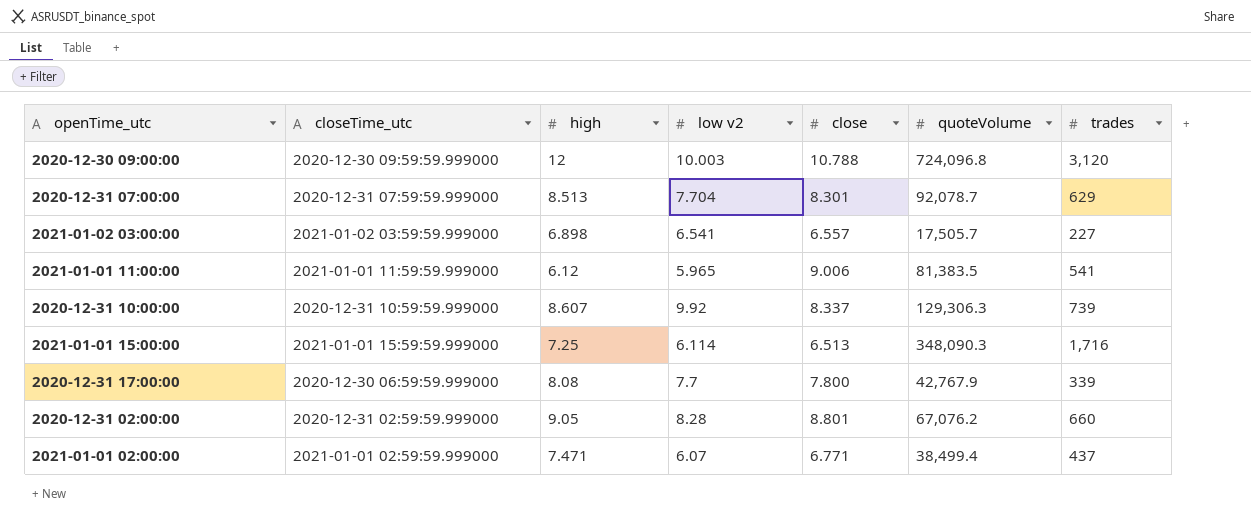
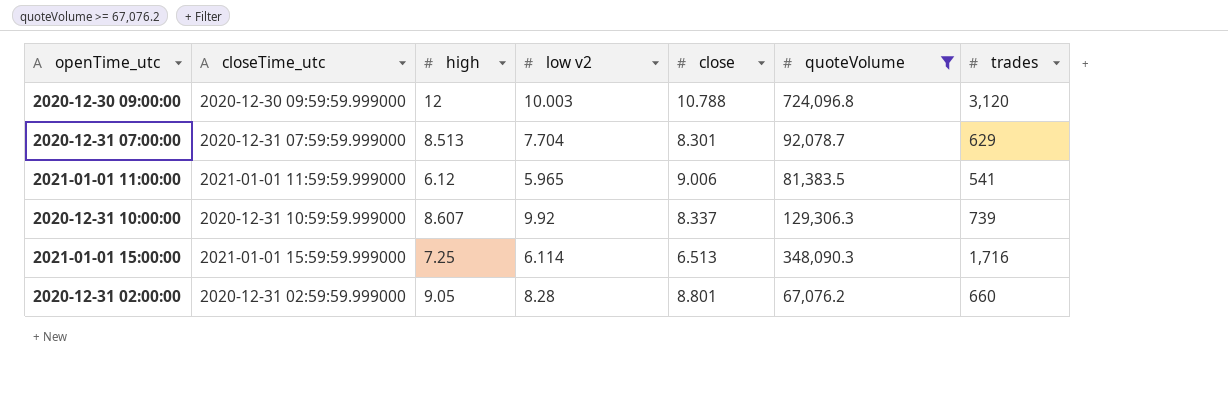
filter: none -> quoteVolume >= 67,076.2

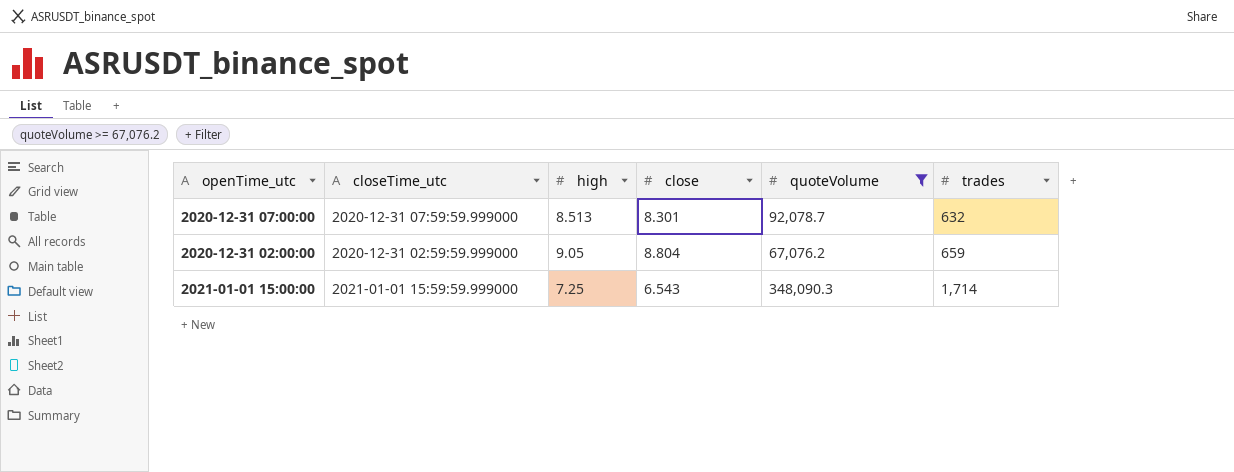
row order: none -> trades ascending
column low v2 | position: 4 -> none
row 2020-12-30 09:00:00: 2020-12-30 09:59:59.999000 | 12 | 10.003 | 10.788 | 724,096.8 | 3,120 -> none
row 2021-01-01 11:00:00: 2021-01-01 11:59:59.999000 | 6.12 | 5.965 | 9.006 | 81,383.5 | 541 -> none
row 2020-12-31 10:00:00: 2020-12-31 10:59:59.999000 | 8.607 | 9.92 | 8.337 | 129,306.3 | 739 -> none
2020-12-31 07:00:00 | trades: 629 -> 632
2020-12-31 02:00:00 | close: 8.801 -> 8.804
2020-12-31 02:00:00 | trades: 660 -> 659
2021-01-01 15:00:00 | close: 6.513 -> 6.543
2021-01-01 15:00:00 | trades: 1,716 -> 1,714

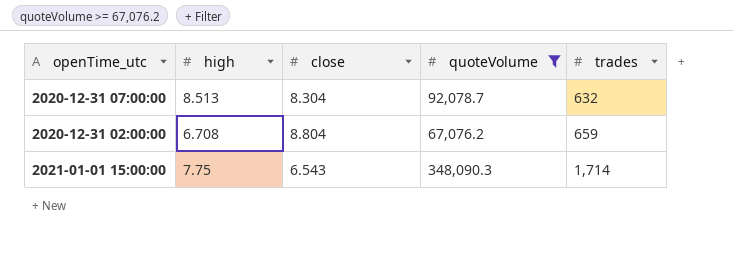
column closeTime_utc | position: 2 -> none
2020-12-31 07:00:00 | close: 8.301 -> 8.304
2020-12-31 02:00:00 | high: 9.05 -> 6.708
2021-01-01 15:00:00 | high: 7.25 -> 7.75

